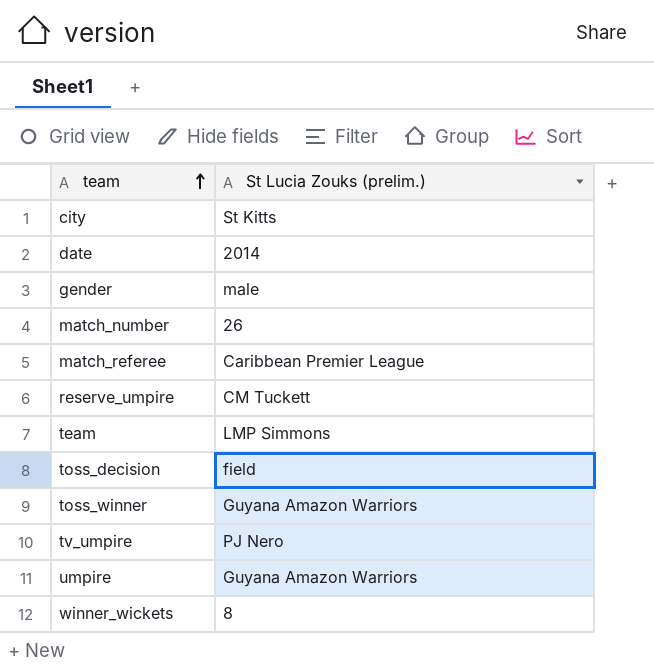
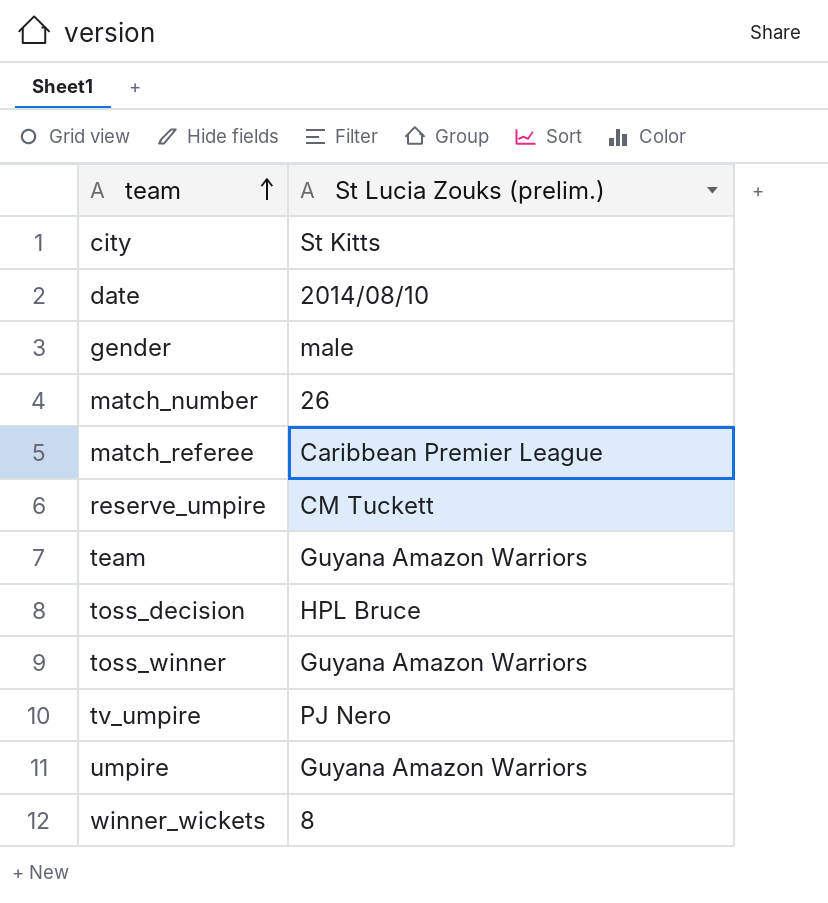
date | St Lucia Zouks (prelim.): 2014 -> 2014/08/10
team | St Lucia Zouks (prelim.): LMP Simmons -> Guyana Amazon Warriors
toss_decision | St Lucia Zouks (prelim.): field -> HPL Bruce

